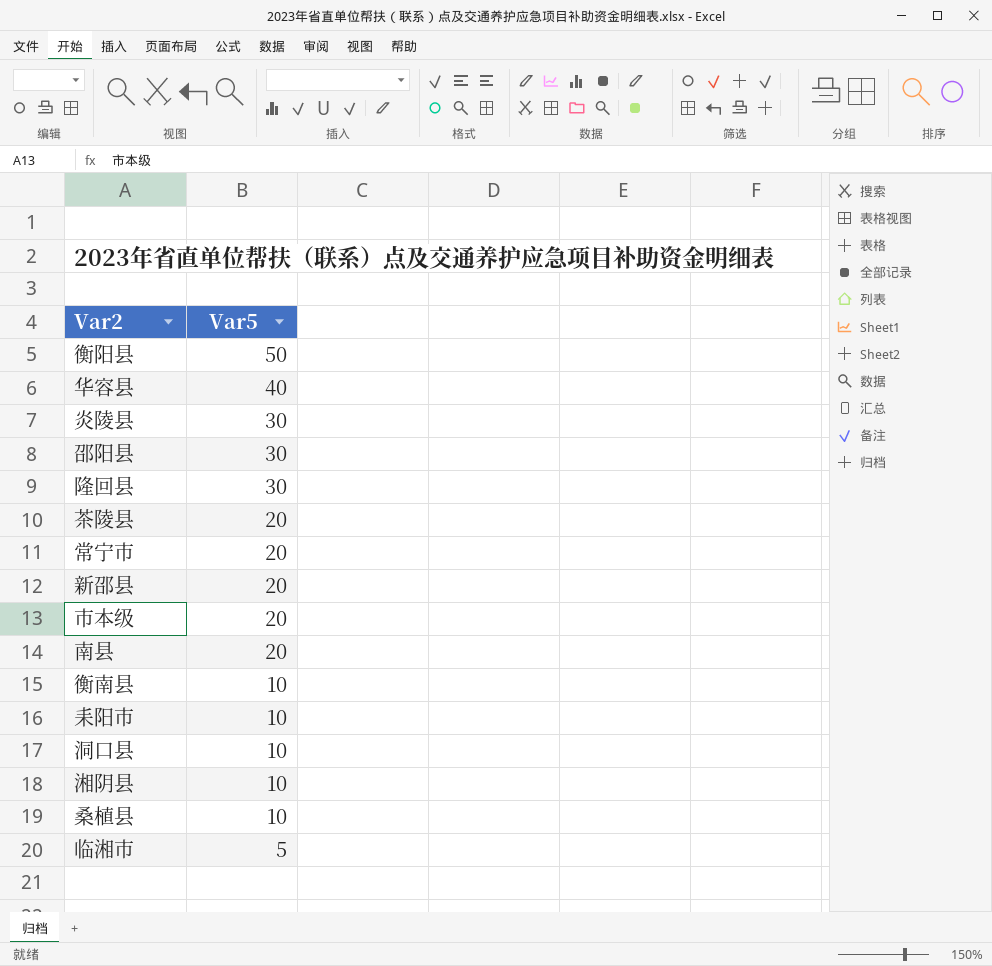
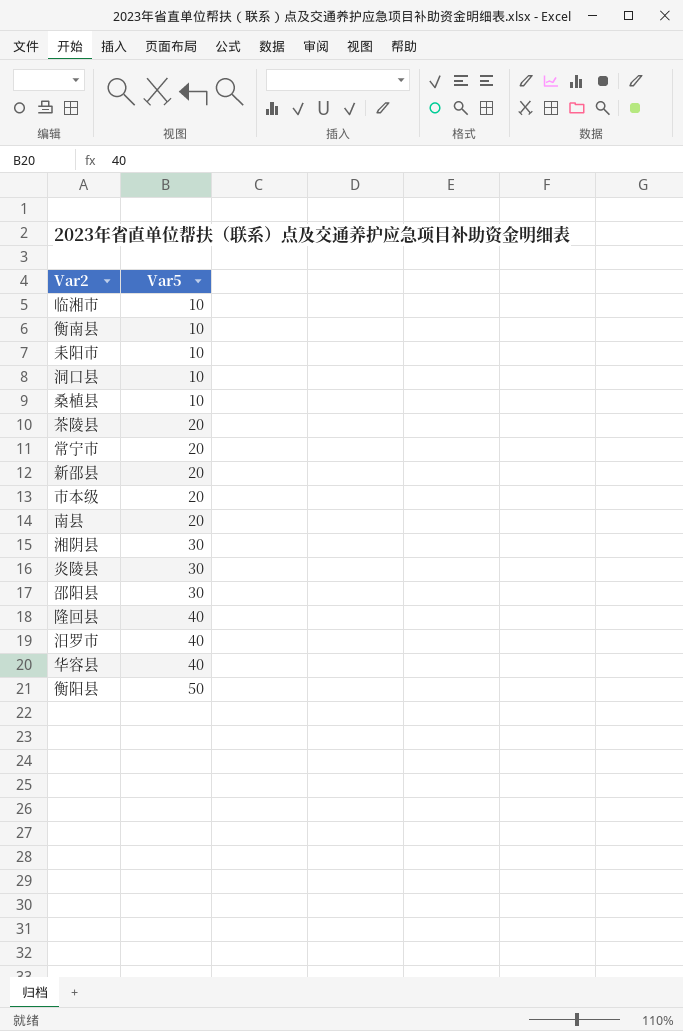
row order: Var5 descending -> Var5 ascending
临湘市 | Var5: 5 -> 10
湘阴县 | Var5: 10 -> 30
隆回县 | Var5: 30 -> 40
row 汨罗市: none -> 40

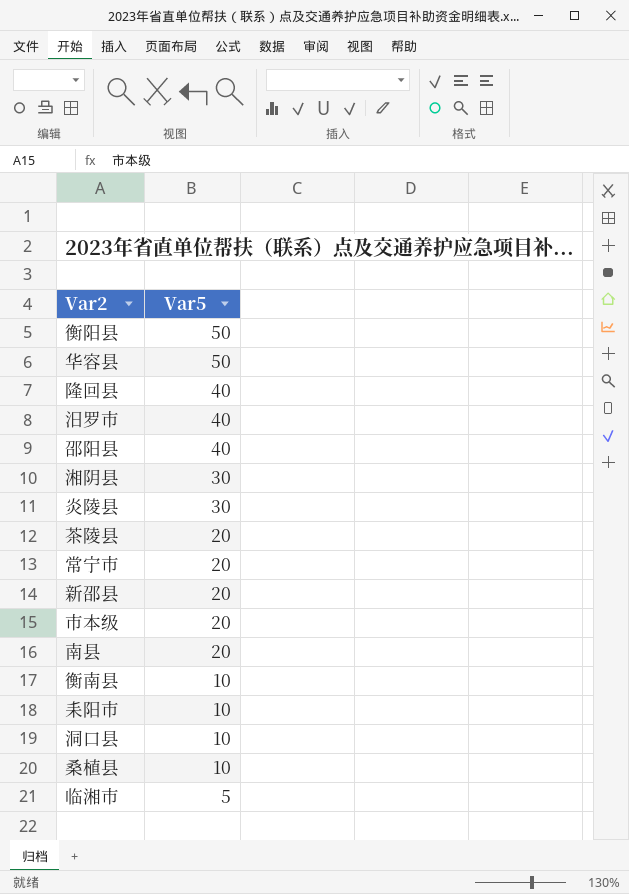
row order: Var5 ascending -> Var5 descending
华容县 | Var5: 40 -> 50
邵阳县 | Var5: 30 -> 40
临湘市 | Var5: 10 -> 5

